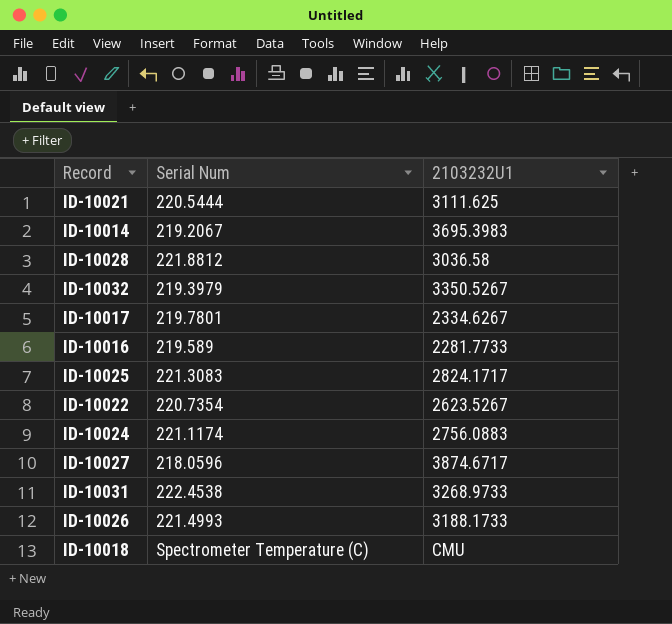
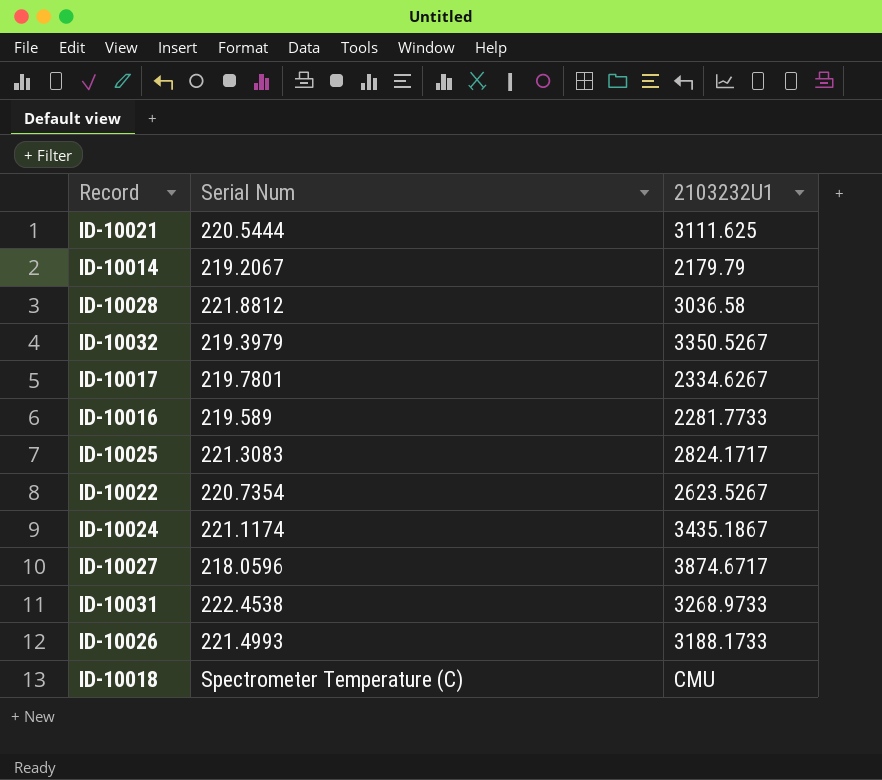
ID-10014 | 2103232U1: 3695.3983 -> 2179.79
ID-10024 | 2103232U1: 2756.0883 -> 3435.1867

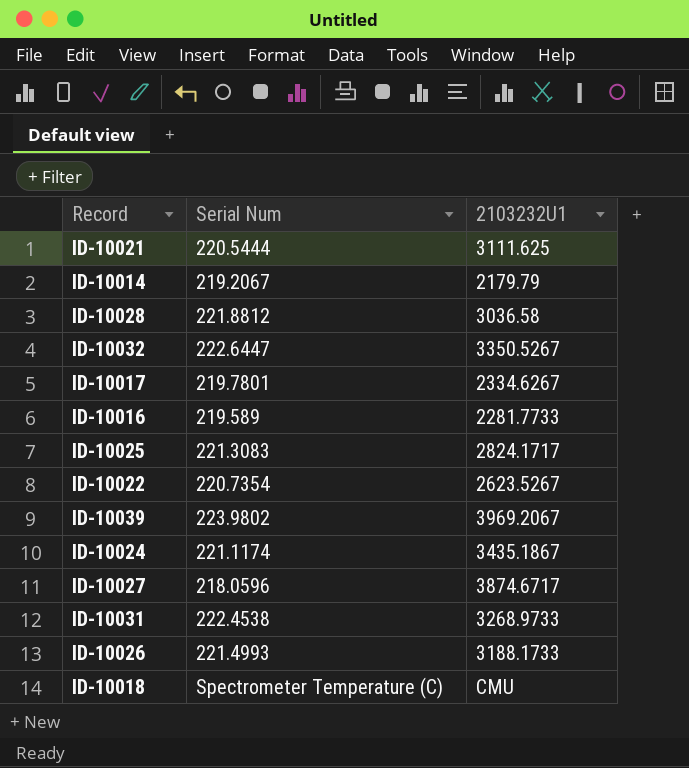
ID-10032 | Serial Num: 219.3979 -> 222.6447
row ID-10039: none -> 223.9802 | 3969.2067

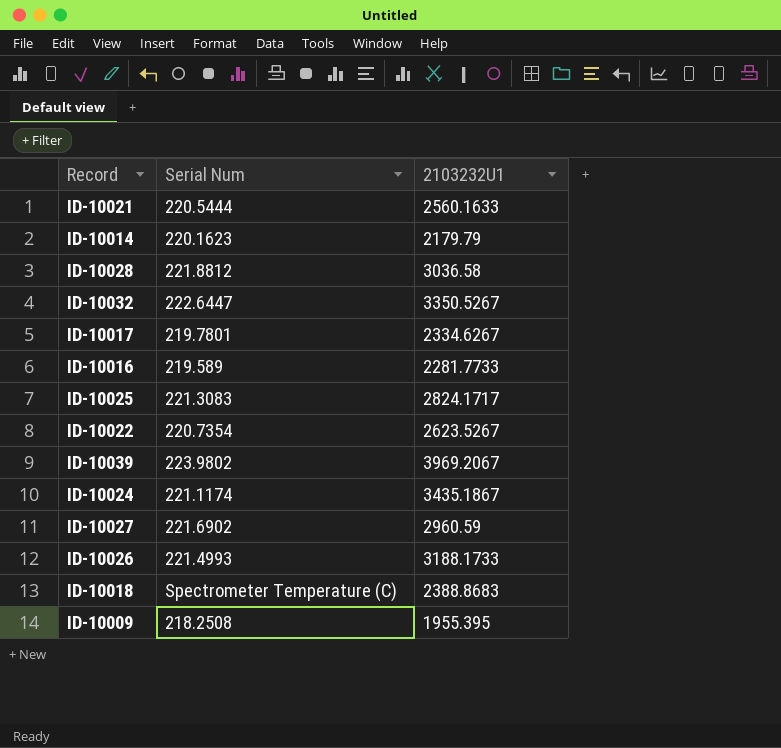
row ID-10031: 222.4538 | 3268.9733 -> none
ID-10021 | 2103232U1: 3111.625 -> 2560.1633
ID-10014 | Serial Num: 219.2067 -> 220.1623
ID-10027 | Serial Num: 218.0596 -> 221.6902
ID-10027 | 2103232U1: 3874.6717 -> 2960.59
ID-10018 | 2103232U1: CMU -> 2388.8683
row ID-10009: none -> 218.2508 | 1955.395

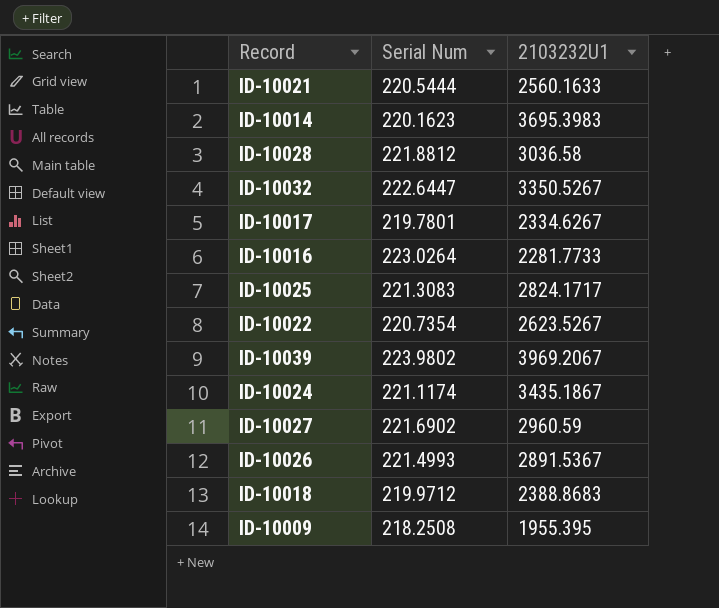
ID-10014 | 2103232U1: 2179.79 -> 3695.3983
ID-10016 | Serial Num: 219.589 -> 223.0264
ID-10026 | 2103232U1: 3188.1733 -> 2891.5367
ID-10018 | Serial Num: Spectrometer Temperature (C) -> 219.9712

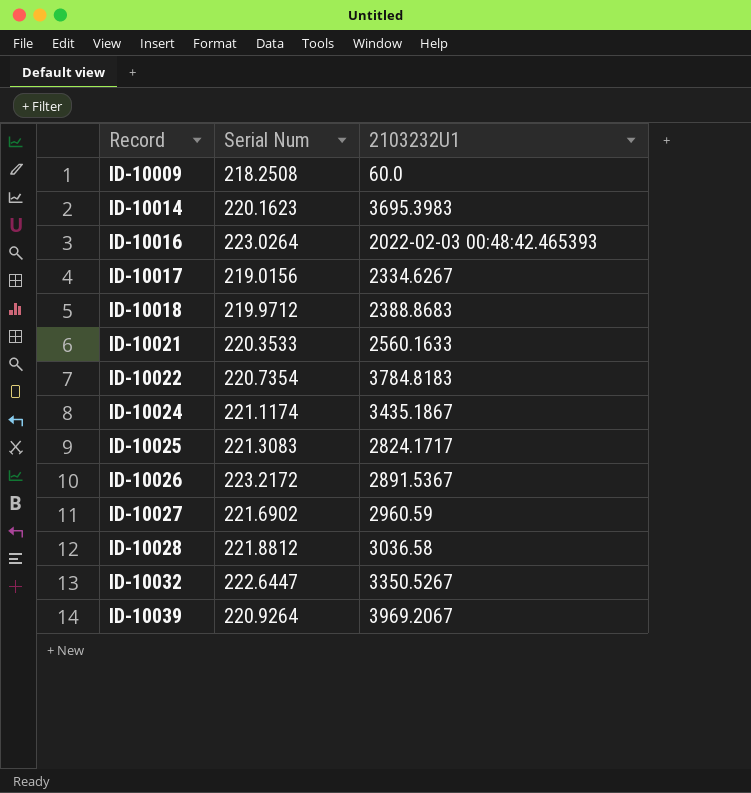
row order: none -> Record ascending
ID-10009 | 2103232U1: 1955.395 -> 60.0
ID-10016 | 2103232U1: 2281.7733 -> 2022-02-03 00:48:42.465393
ID-10017 | Serial Num: 219.7801 -> 219.0156
ID-10021 | Serial Num: 220.5444 -> 220.3533
ID-10022 | 2103232U1: 2623.5267 -> 3784.8183
ID-10026 | Serial Num: 221.4993 -> 223.2172
ID-10039 | Serial Num: 223.9802 -> 220.9264

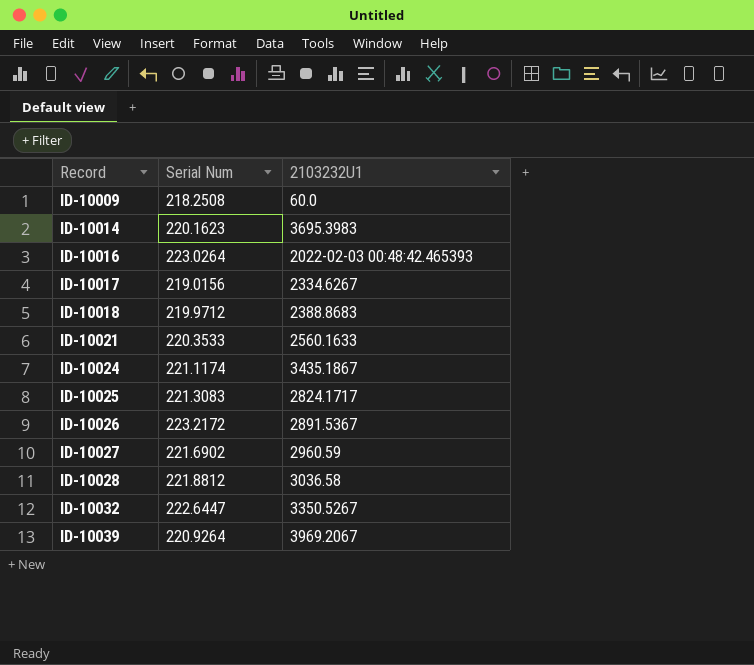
row ID-10022: 220.7354 | 3784.8183 -> none

